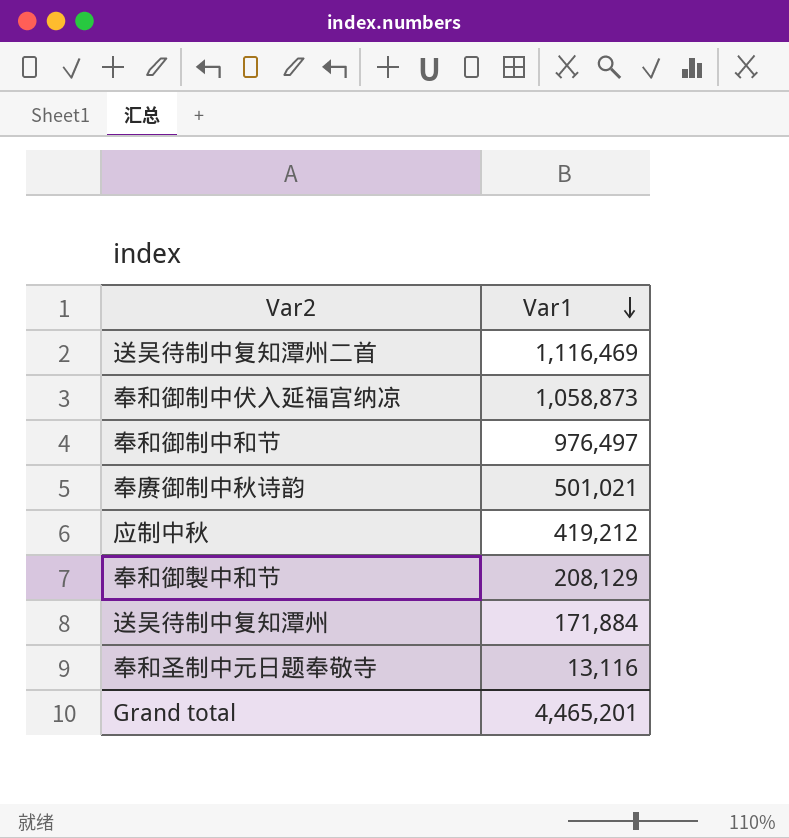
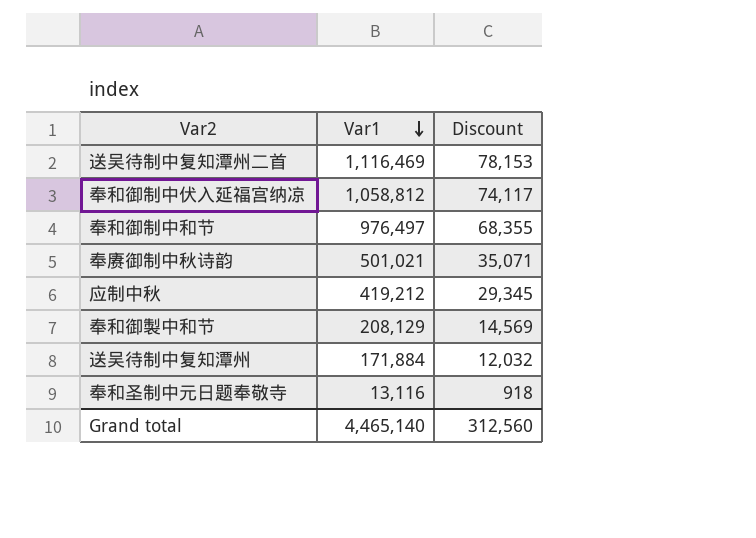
column Discount | formula: none -> [Var1] * 0.07
奉和御制中伏入延福宫纳凉 | Var1: 1,058,873 -> 1,058,812
Grand total | Var1: 4,465,201 -> 4,465,140

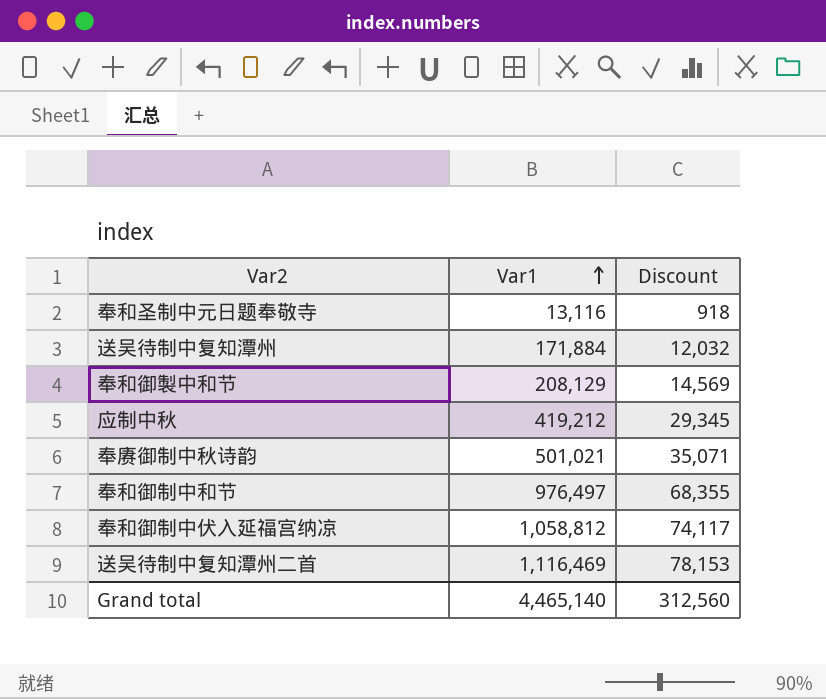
row order: Var1 descending -> Var1 ascending

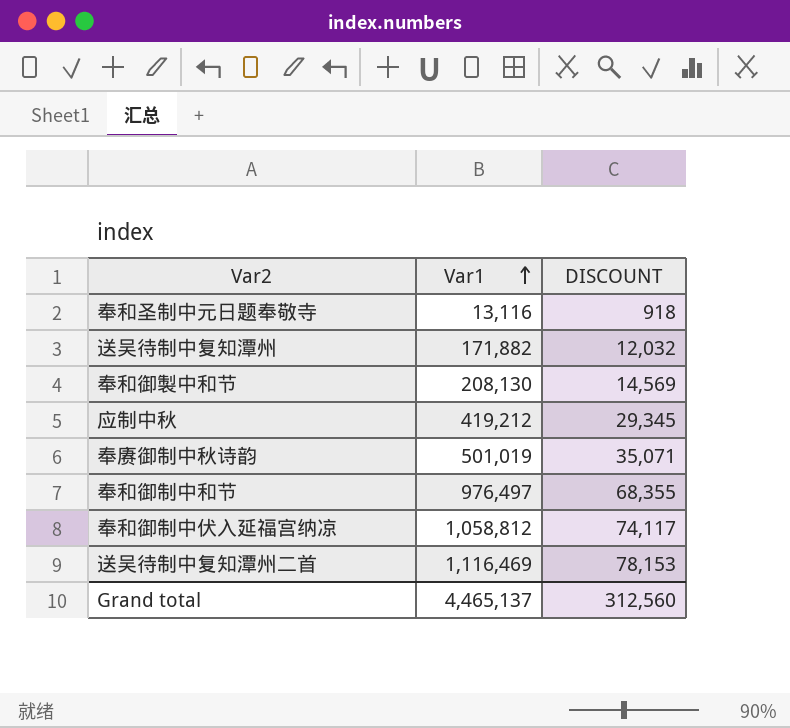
column name: Discount -> DISCOUNT
送吴待制中复知潭州 | Var1: 171,884 -> 171,882
奉和御製中和节 | Var1: 208,129 -> 208,130
奉赓御制中秋诗韵 | Var1: 501,021 -> 501,019
Grand total | Var1: 4,465,140 -> 4,465,137

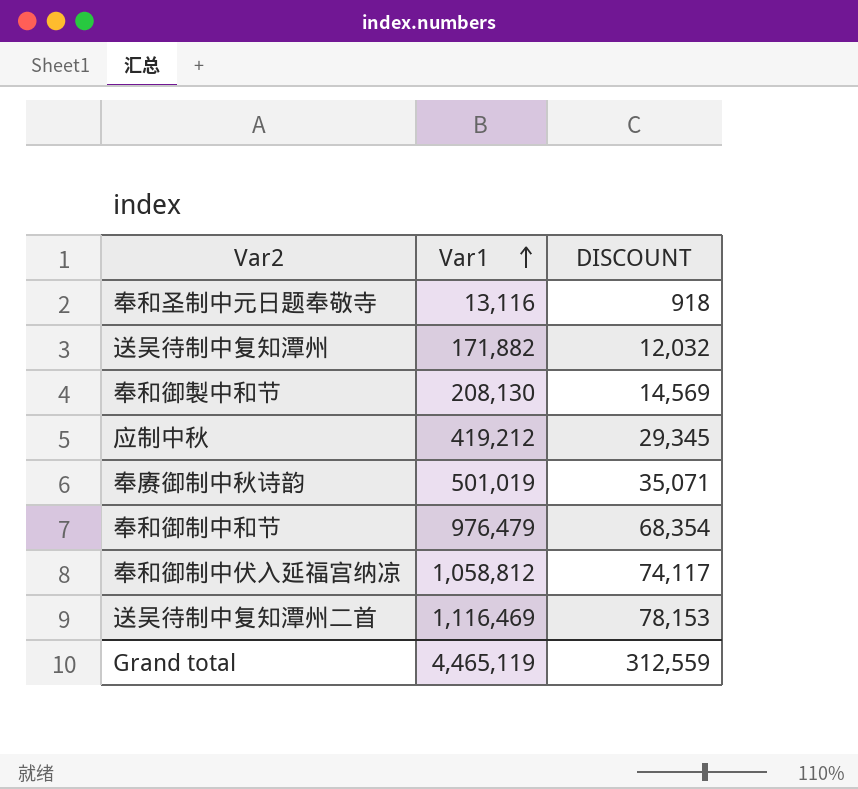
奉和御制中和节 | Var1: 976,497 -> 976,479
奉和御制中和节 | DISCOUNT: 68,355 -> 68,354
Grand total | Var1: 4,465,137 -> 4,465,119
Grand total | DISCOUNT: 312,560 -> 312,559

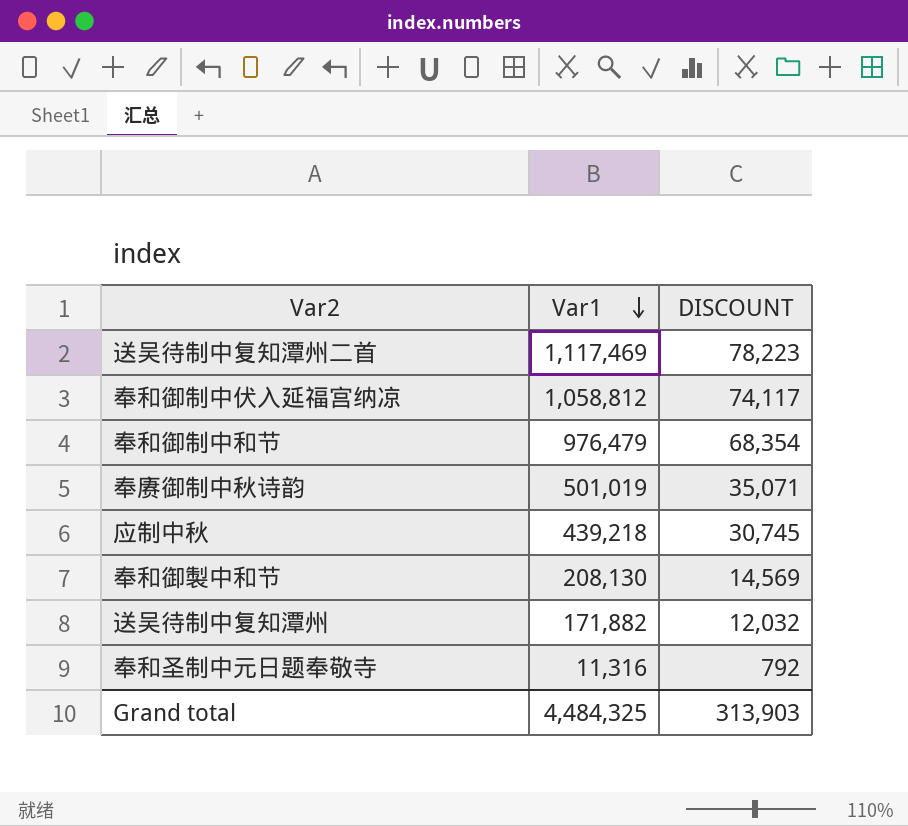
row order: Var1 ascending -> Var1 descending
送吴待制中复知潭州二首 | Var1: 1,116,469 -> 1,117,469
送吴待制中复知潭州二首 | DISCOUNT: 78,153 -> 78,223
应制中秋 | Var1: 419,212 -> 439,218
应制中秋 | DISCOUNT: 29,345 -> 30,745
奉和圣制中元日题奉敬寺 | Var1: 13,116 -> 11,316
奉和圣制中元日题奉敬寺 | DISCOUNT: 918 -> 792
Grand total | Var1: 4,465,119 -> 4,484,325
Grand total | DISCOUNT: 312,559 -> 313,903

